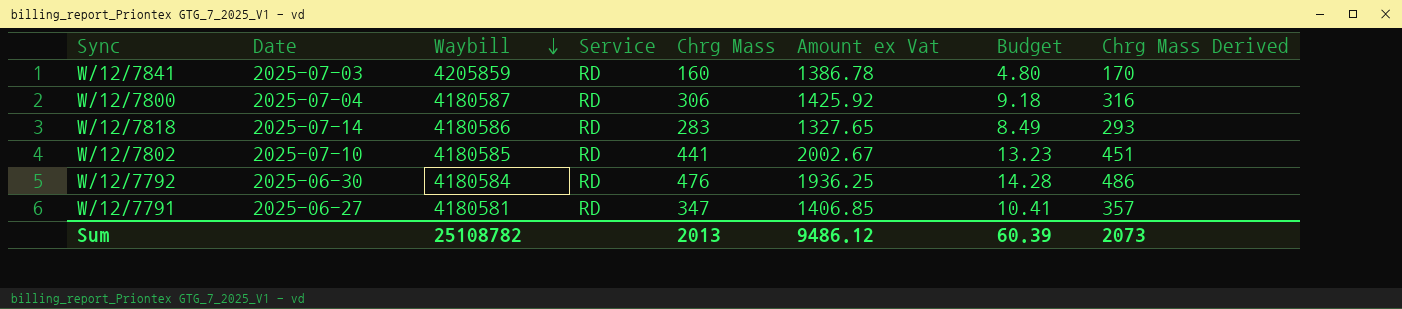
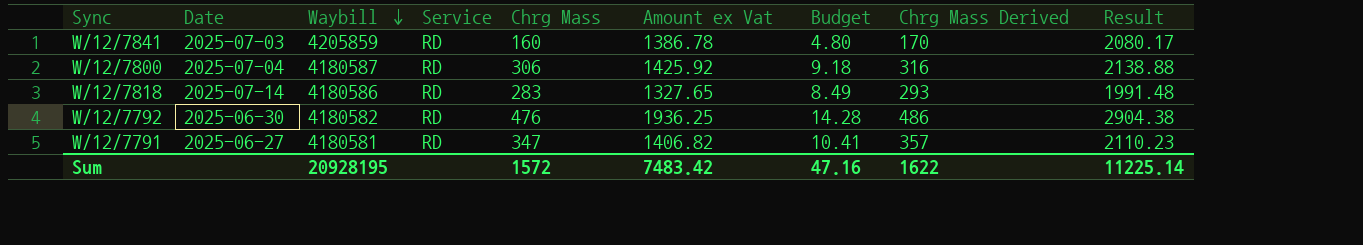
column Result | formula: none -> [Amount ex Vat] * 1.5
row W/12/7802: 2025-07-10 | 4180585 | RD | 441 | 2002.67 | 13.23 | 451 -> none
W/12/7792 | Waybill: 4180584 -> 4180582
W/12/7791 | Amount ex Vat: 1406.85 -> 1406.82
Sum | Waybill: 25108782 -> 20928195
Sum | Chrg Mass: 2013 -> 1572
Sum | Amount ex Vat: 9486.12 -> 7483.42
Sum | Budget: 60.39 -> 47.16
Sum | Chrg Mass Derived: 2073 -> 1622

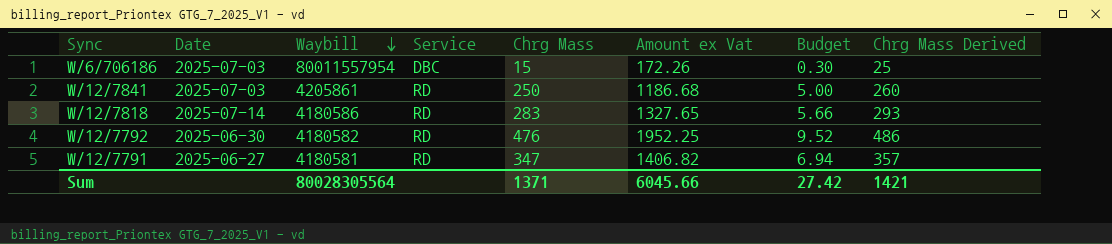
column Result | formula: [Amount ex Vat] * 1.5 -> none
column Budget | formula: [Chrg Mass] * 0.03 -> [Chrg Mass] * 0.02
row W/12/7800: 2025-07-04 | 4180587 | RD | 306 | 1425.92 | 9.18 | 316 | 2138.88 -> none
row W/6/706186: none -> 2025-07-03 | 80011557954 | DBC | 15 | 172.26 | 0.30 | 25
W/12/7841 | Waybill: 4205859 -> 4205861
W/12/7841 | Chrg Mass: 160 -> 250
W/12/7841 | Amount ex Vat: 1386.78 -> 1186.68
W/12/7841 | Chrg Mass Derived: 170 -> 260
W/12/7792 | Amount ex Vat: 1936.25 -> 1952.25
Sum | Waybill: 20928195 -> 80028305564
Sum | Chrg Mass: 1572 -> 1371
Sum | Amount ex Vat: 7483.42 -> 6045.66
Sum | Budget: 47.16 -> 27.42
Sum | Chrg Mass Derived: 1622 -> 1421

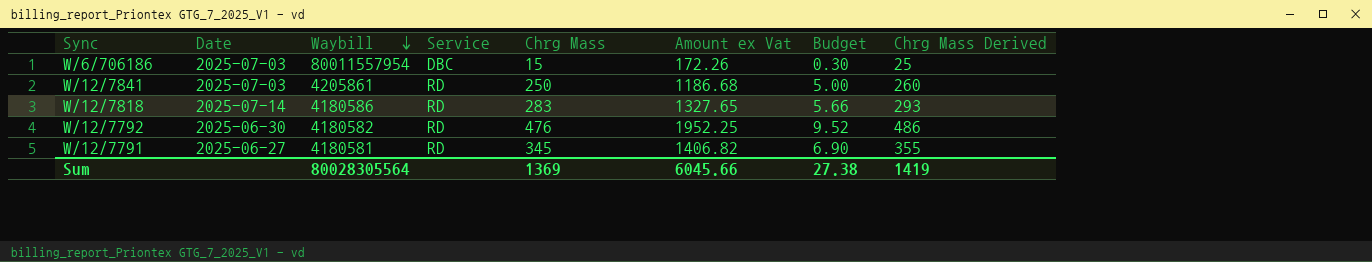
W/12/7791 | Chrg Mass: 347 -> 345
W/12/7791 | Budget: 6.94 -> 6.90
W/12/7791 | Chrg Mass Derived: 357 -> 355
Sum | Chrg Mass: 1371 -> 1369
Sum | Budget: 27.42 -> 27.38
Sum | Chrg Mass Derived: 1421 -> 1419

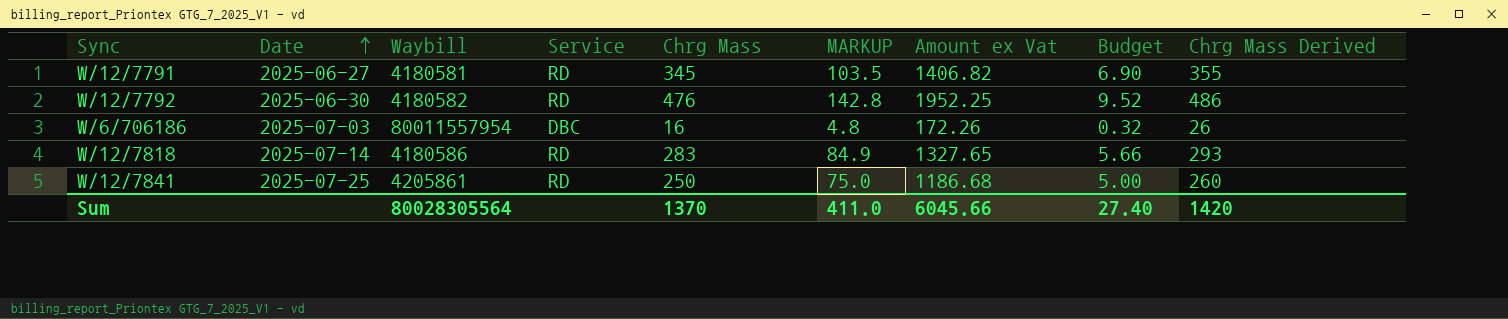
row order: Waybill descending -> Date ascending
column MARKUP | formula: none -> [Chrg Mass] * 0.3
W/6/706186 | Chrg Mass: 15 -> 16
W/6/706186 | Budget: 0.30 -> 0.32
W/6/706186 | Chrg Mass Derived: 25 -> 26
W/12/7841 | Date: 2025-07-03 -> 2025-07-25
Sum | Chrg Mass: 1369 -> 1370
Sum | Budget: 27.38 -> 27.40
Sum | Chrg Mass Derived: 1419 -> 1420

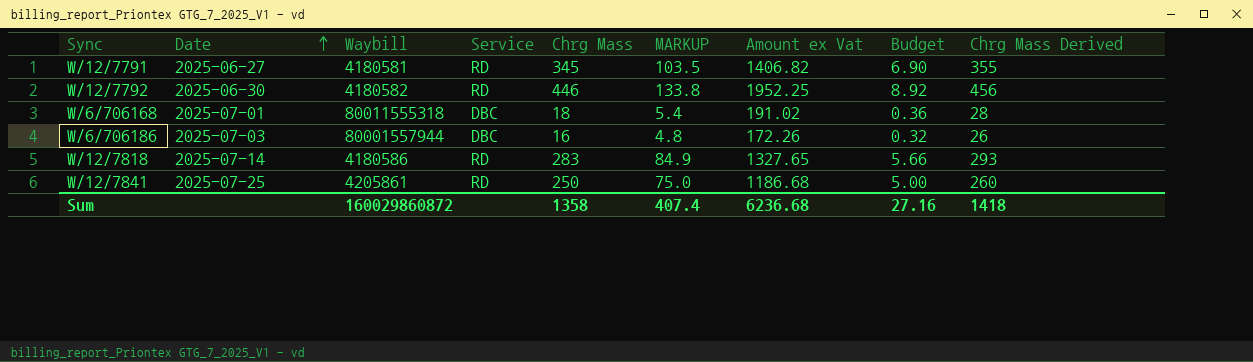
W/12/7792 | Chrg Mass: 476 -> 446
W/12/7792 | MARKUP: 142.8 -> 133.8
W/12/7792 | Budget: 9.52 -> 8.92
W/12/7792 | Chrg Mass Derived: 486 -> 456
row W/6/706168: none -> 2025-07-01 | 80011555318 | DBC | 18 | 5.4 | 191.02 | 0.36 | 28
W/6/706186 | Waybill: 80011557954 -> 80001557944
Sum | Waybill: 80028305564 -> 160029860872
Sum | Chrg Mass: 1370 -> 1358
Sum | MARKUP: 411.0 -> 407.4
Sum | Amount ex Vat: 6045.66 -> 6236.68
Sum | Budget: 27.40 -> 27.16
Sum | Chrg Mass Derived: 1420 -> 1418

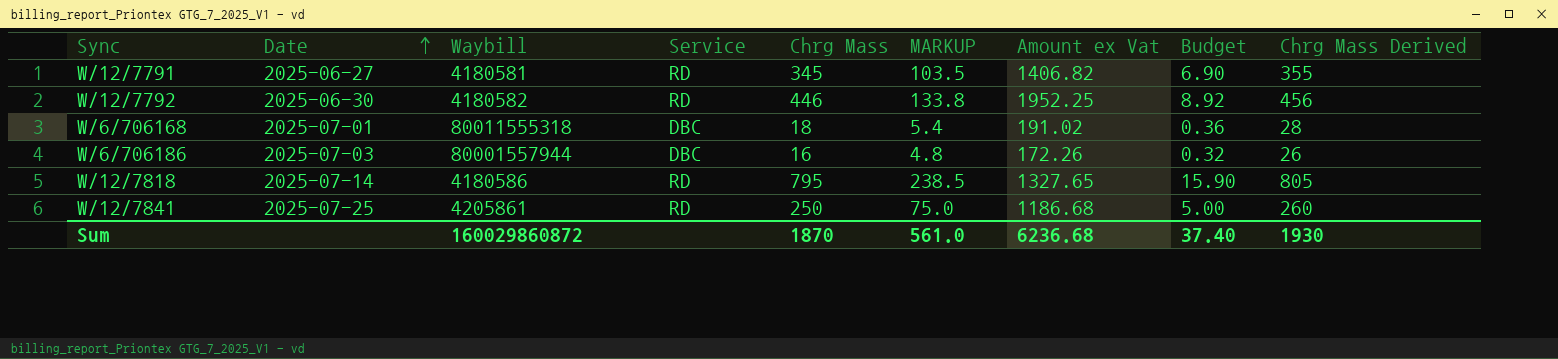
W/12/7818 | Chrg Mass: 283 -> 795
W/12/7818 | MARKUP: 84.9 -> 238.5
W/12/7818 | Budget: 5.66 -> 15.90
W/12/7818 | Chrg Mass Derived: 293 -> 805
Sum | Chrg Mass: 1358 -> 1870
Sum | MARKUP: 407.4 -> 561.0
Sum | Budget: 27.16 -> 37.40
Sum | Chrg Mass Derived: 1418 -> 1930

